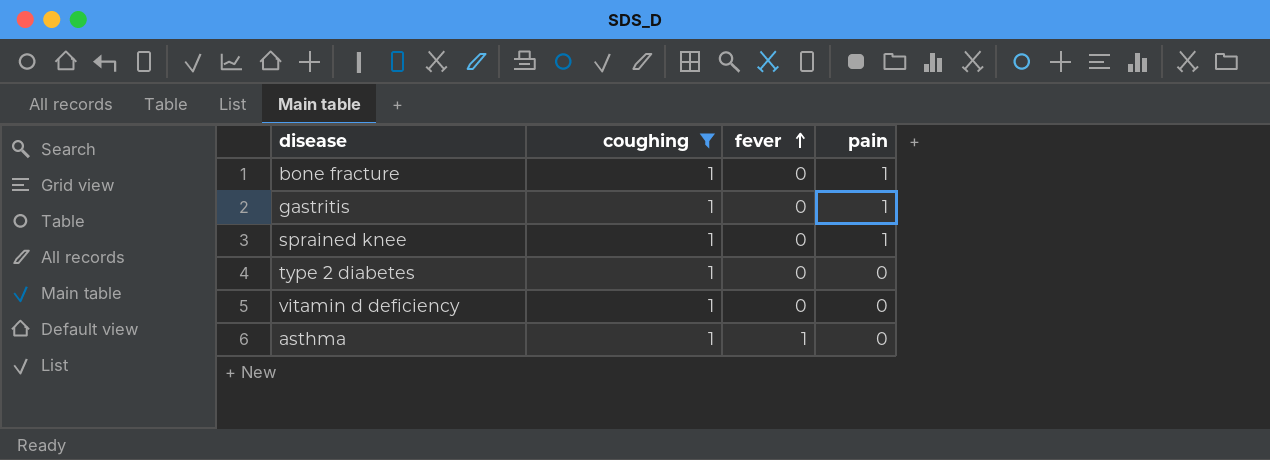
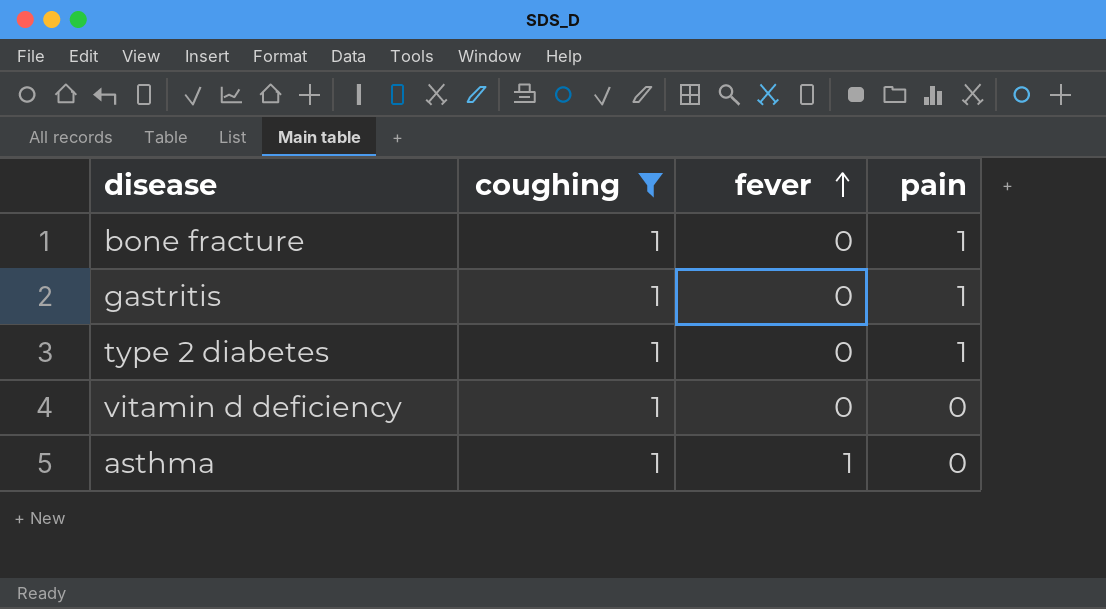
row sprained knee: 1 | 0 | 1 -> none
type 2 diabetes | pain: 0 -> 1

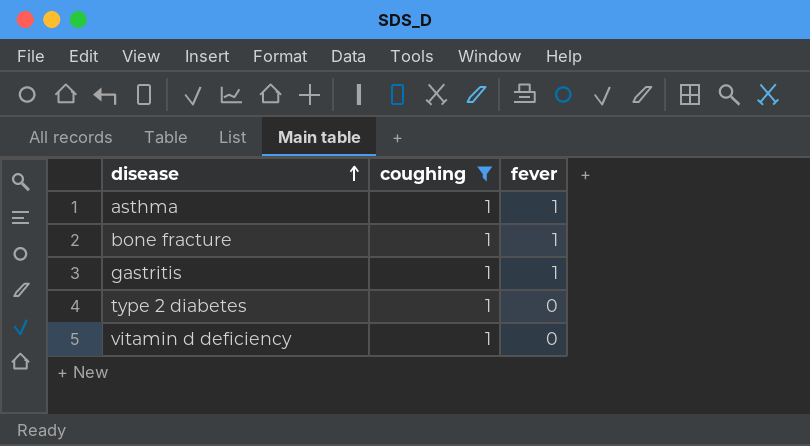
row order: fever ascending -> disease ascending
column pain | position: 4 -> none
bone fracture | fever: 0 -> 1
gastritis | fever: 0 -> 1

